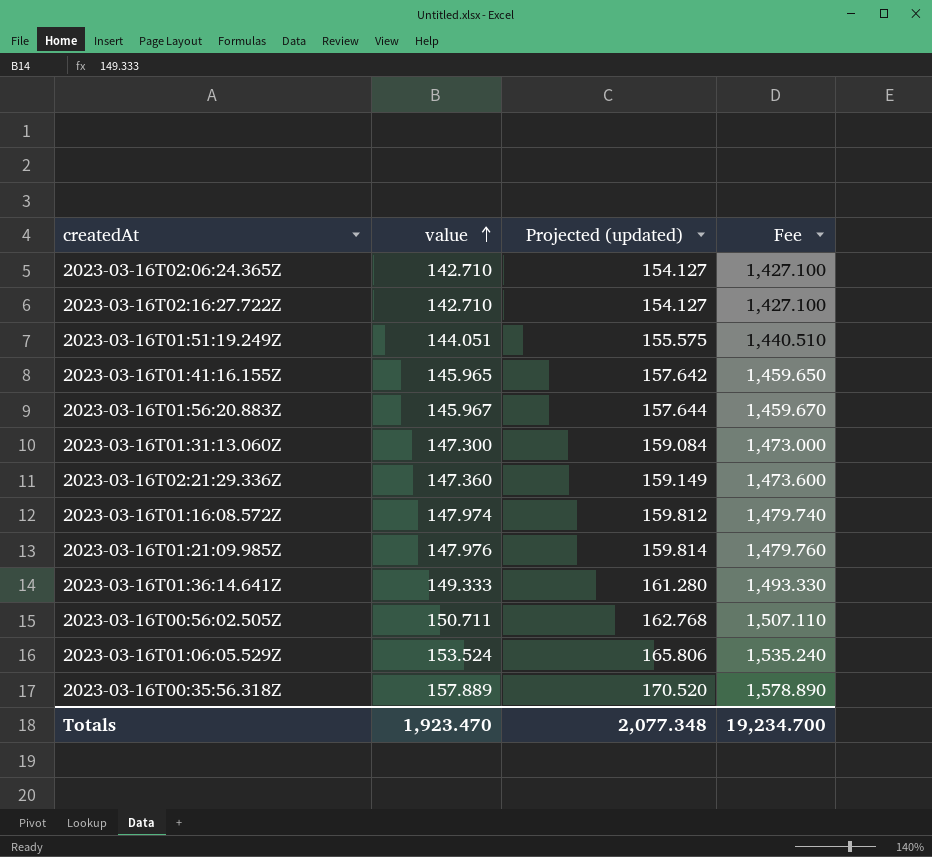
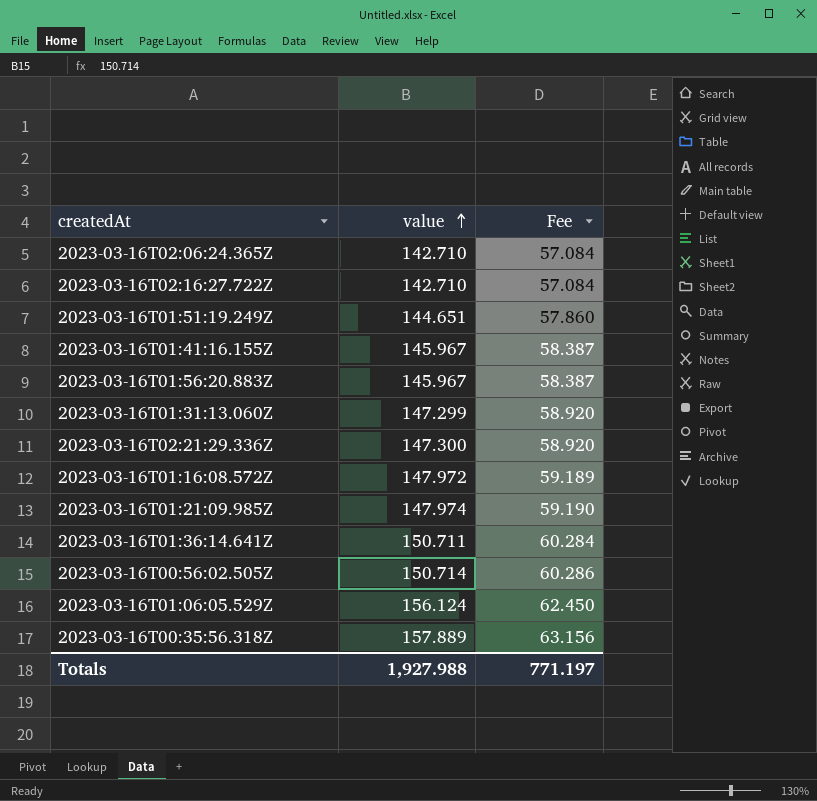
column Projected (updated) | formula: [value] * 1.08 -> none
column Fee | formula: [value] * 10 -> [value] * 0.4
2023-03-16T01:51:19.249Z | value: 144.051 -> 144.651
2023-03-16T01:41:16.155Z | value: 145.965 -> 145.967
2023-03-16T01:31:13.060Z | value: 147.300 -> 147.299
2023-03-16T02:21:29.336Z | value: 147.360 -> 147.300
2023-03-16T01:16:08.572Z | value: 147.974 -> 147.972
2023-03-16T01:21:09.985Z | value: 147.976 -> 147.974
2023-03-16T01:36:14.641Z | value: 149.333 -> 150.711
2023-03-16T00:56:02.505Z | value: 150.711 -> 150.714
2023-03-16T01:06:05.529Z | value: 153.524 -> 156.124
Totals | value: 1,923.470 -> 1,927.988
Totals | Fee: 19,234.700 -> 771.197

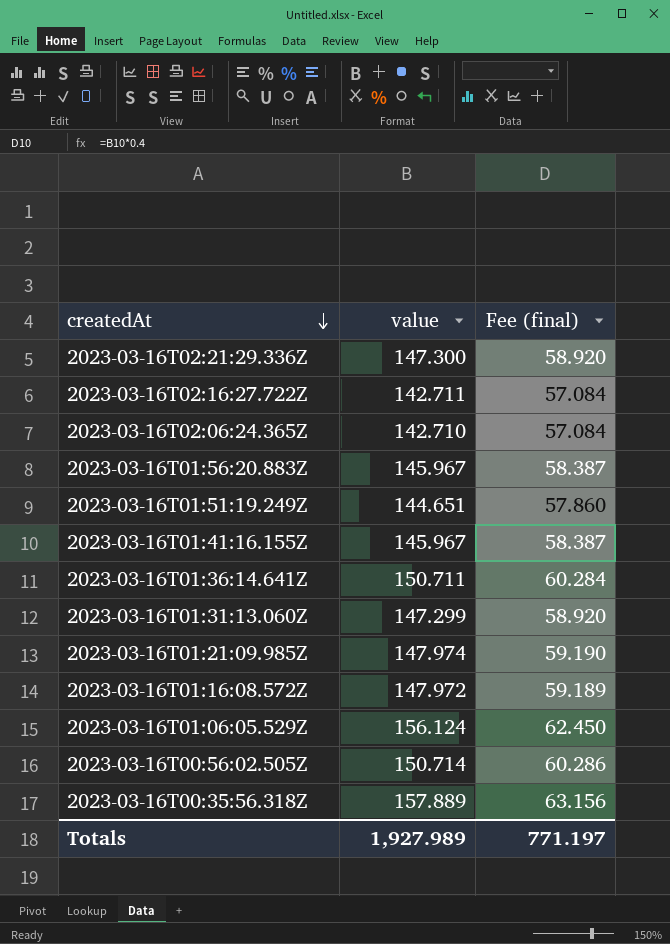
row order: value ascending -> createdAt descending
column name: Fee -> Fee (final)
2023-03-16T02:16:27.722Z | value: 142.710 -> 142.711
Totals | value: 1,927.988 -> 1,927.989

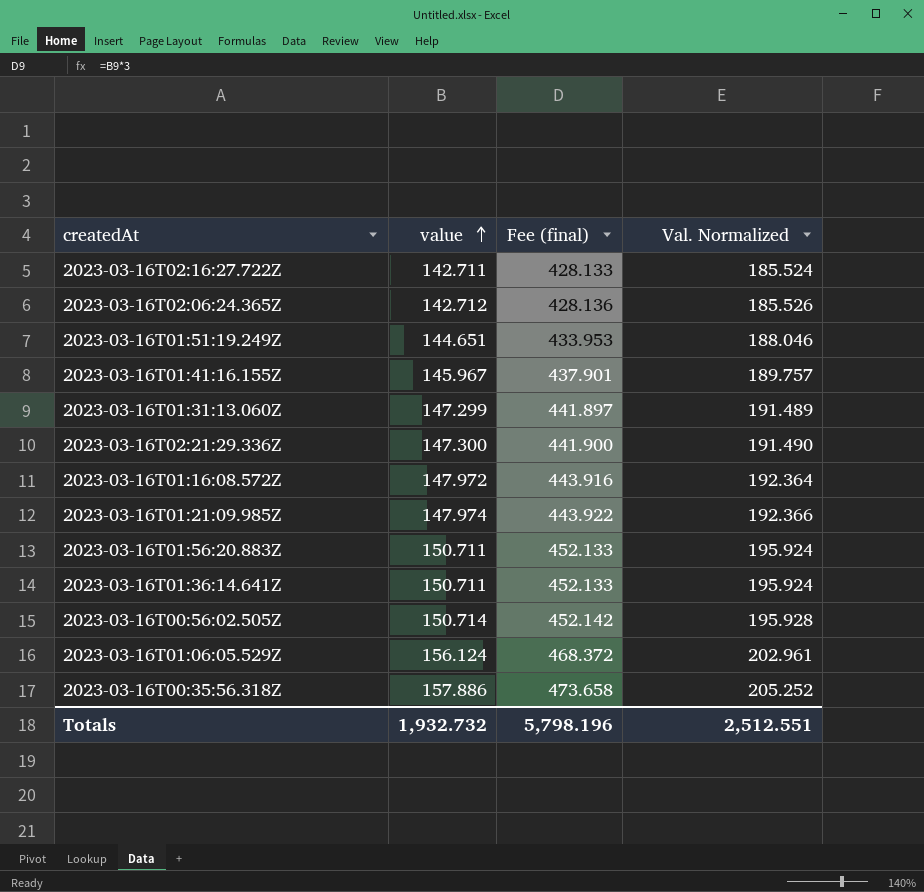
row order: createdAt descending -> value ascending
column Fee (final) | formula: [value] * 0.4 -> [value] * 3
column Val. Normalized | formula: none -> [value] * 1.3
2023-03-16T02:06:24.365Z | value: 142.710 -> 142.712
2023-03-16T01:56:20.883Z | value: 145.967 -> 150.711
2023-03-16T00:35:56.318Z | value: 157.889 -> 157.886
Totals | value: 1,927.989 -> 1,932.732
Totals | Fee (final): 771.197 -> 5,798.196

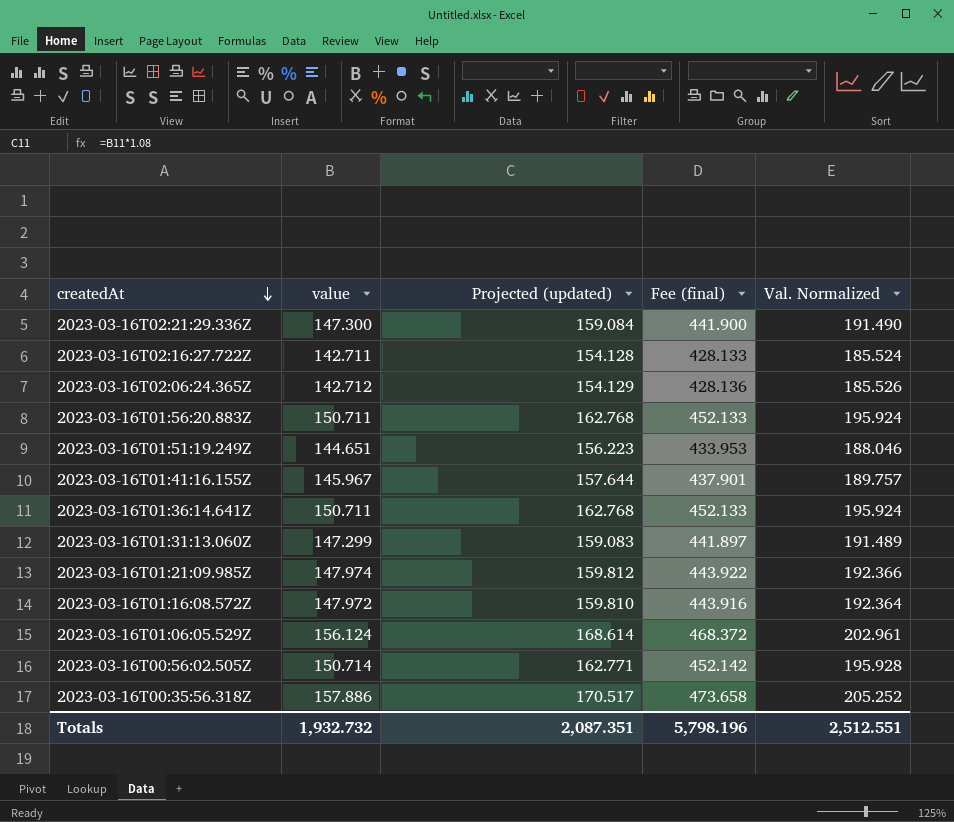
row order: value ascending -> createdAt descending
column Projected (updated) | formula: none -> [value] * 1.08

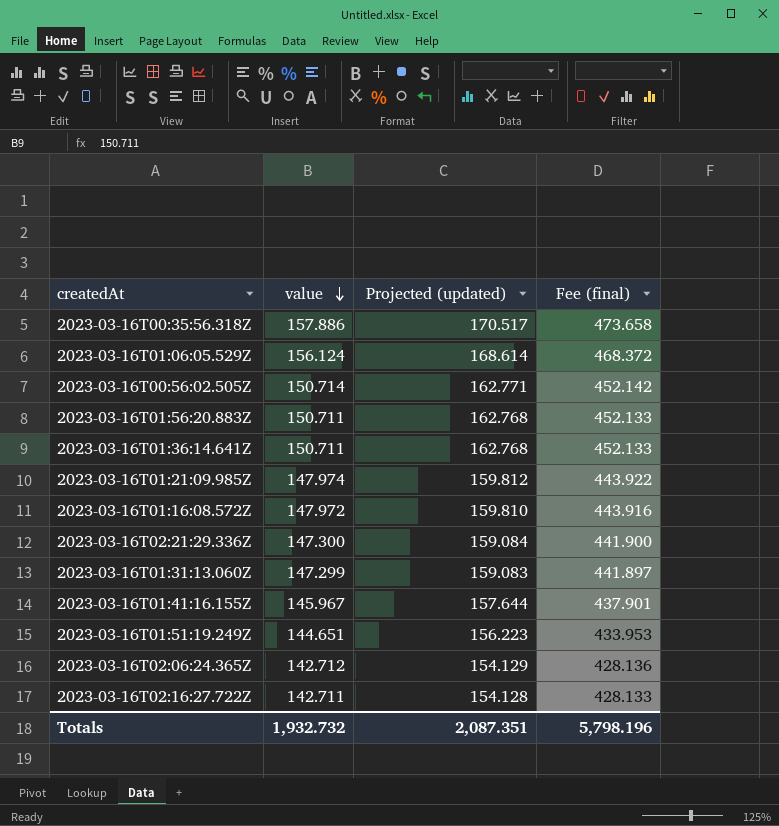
row order: createdAt descending -> value descending
column Val. Normalized | formula: [value] * 1.3 -> none

